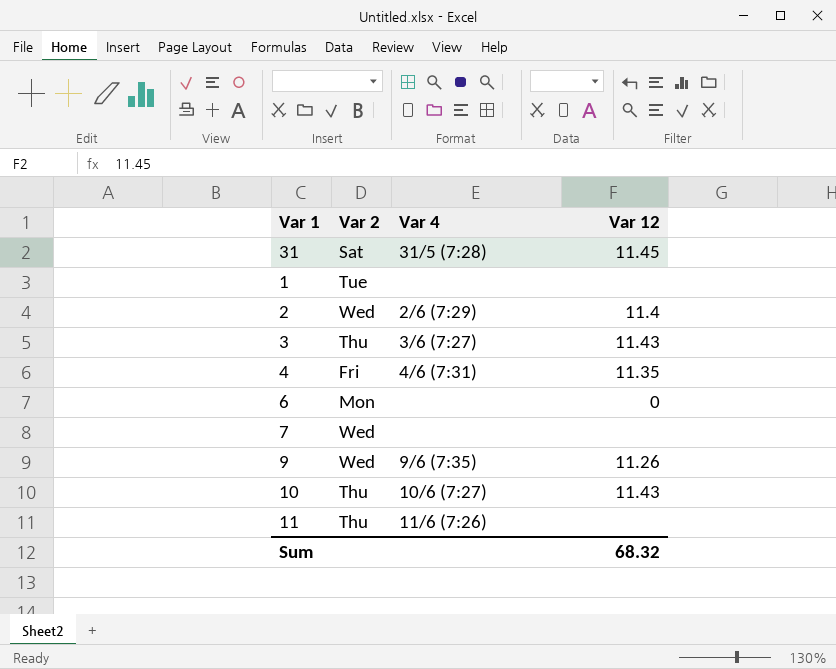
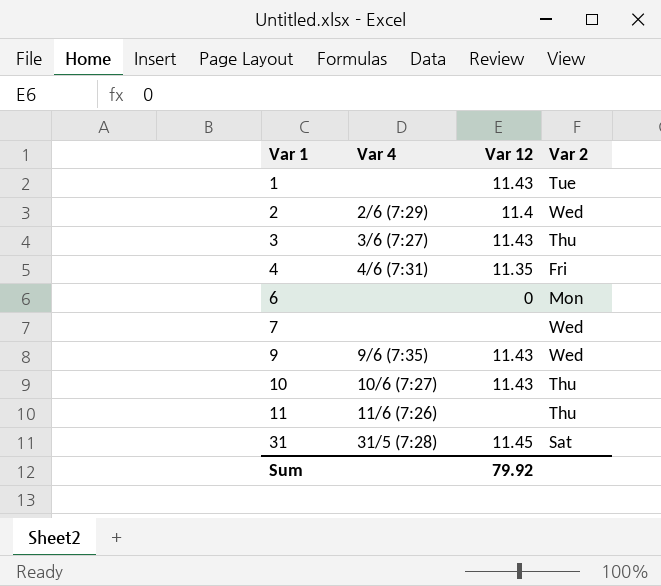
row order: none -> Var 1 ascending
column Var 2 | position: 2 -> 4
1 | Var 12: none -> 11.43
9 | Var 12: 11.26 -> 11.43
Sum | Var 12: 68.32 -> 79.92

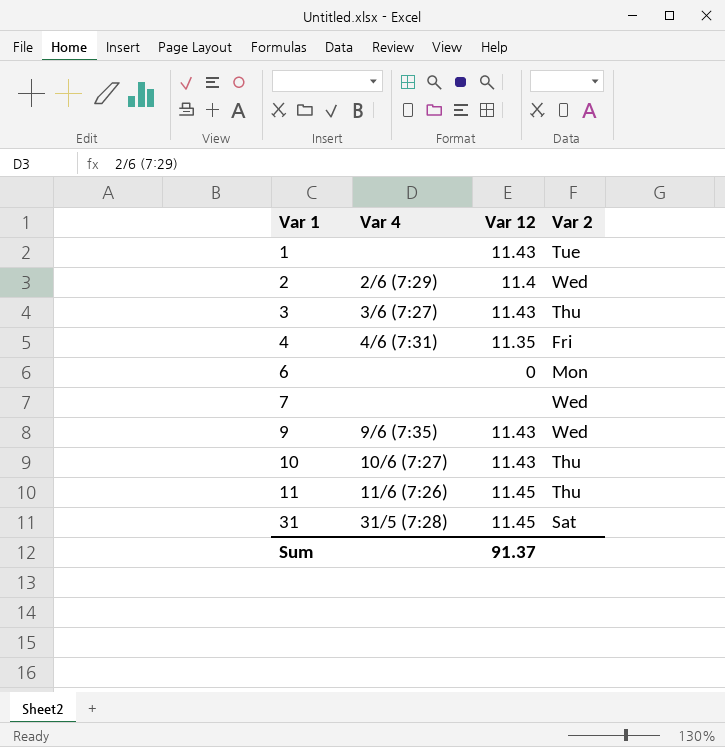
11 | Var 12: none -> 11.45
Sum | Var 12: 79.92 -> 91.37

